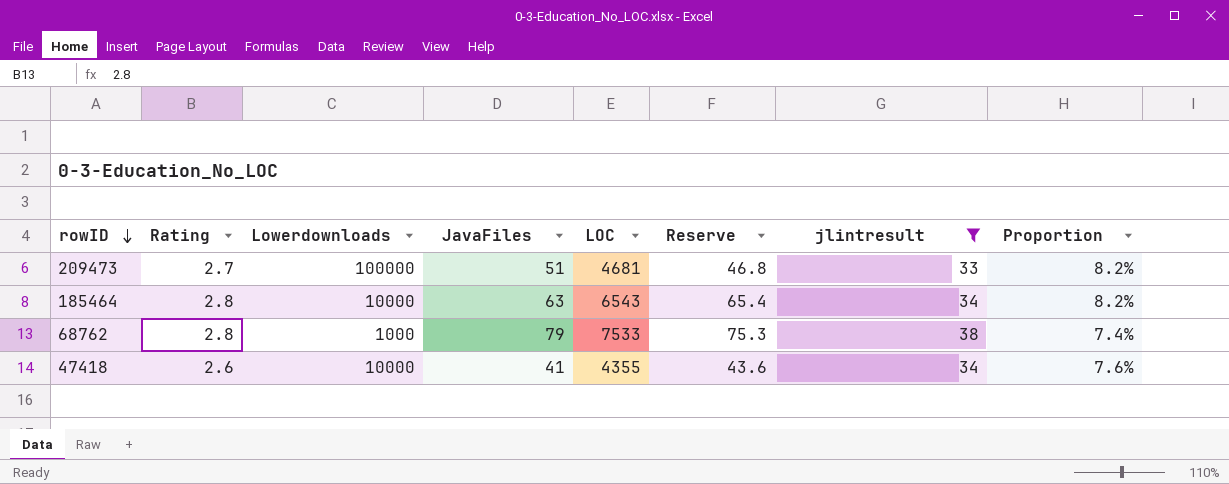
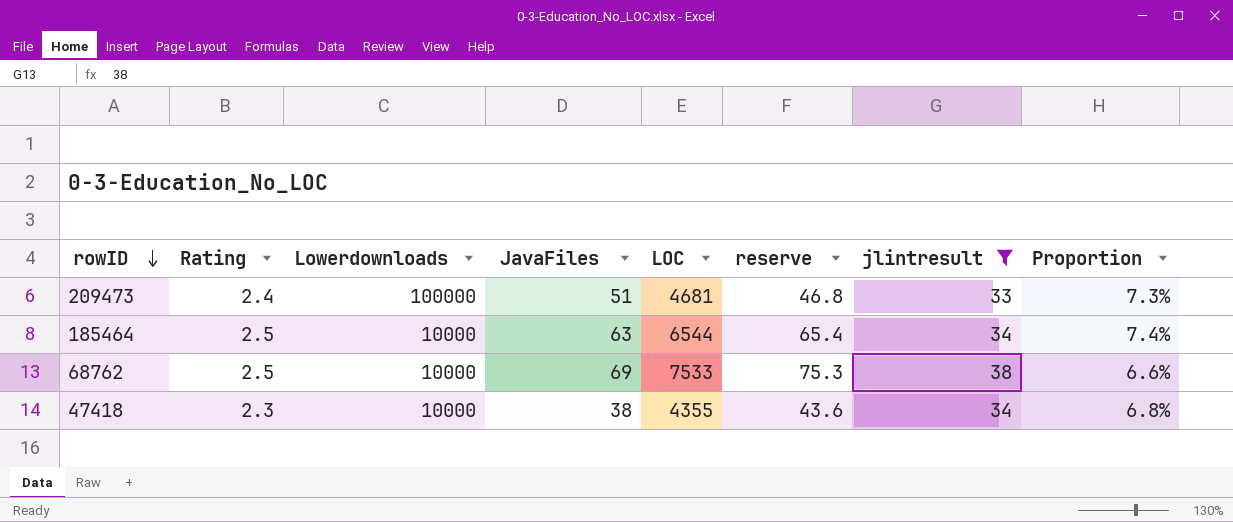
column name: Reserve -> reserve
209473 | Rating: 2.7 -> 2.4
209473 | Proportion: 8.2% -> 7.3%
185464 | Rating: 2.8 -> 2.5
185464 | LOC: 6543 -> 6544
185464 | Proportion: 8.2% -> 7.4%
68762 | Rating: 2.8 -> 2.5
68762 | Lowerdownloads: 1000 -> 10000
68762 | JavaFiles: 79 -> 69
68762 | Proportion: 7.4% -> 6.6%
47418 | Rating: 2.6 -> 2.3
47418 | JavaFiles: 41 -> 38
47418 | Proportion: 7.6% -> 6.8%

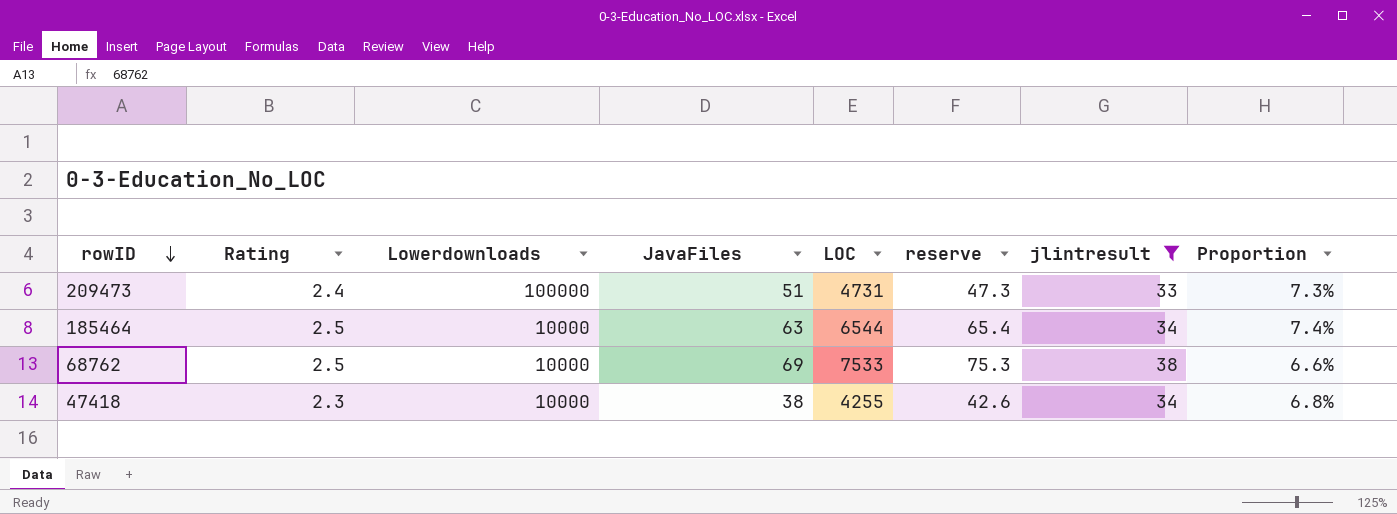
209473 | LOC: 4681 -> 4731
209473 | reserve: 46.8 -> 47.3
47418 | LOC: 4355 -> 4255
47418 | reserve: 43.6 -> 42.6

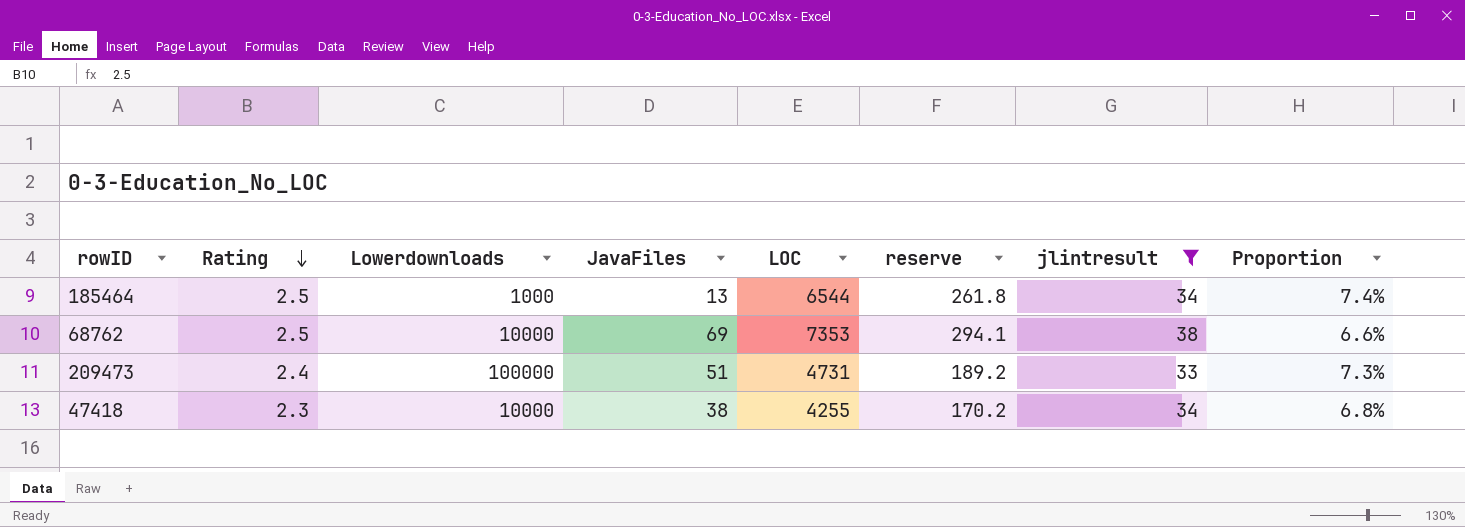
row order: rowID descending -> Rating descending
column reserve | formula: [LOC] * 0.01 -> [LOC] * 0.04
185464 | Lowerdownloads: 10000 -> 1000
185464 | JavaFiles: 63 -> 13
68762 | LOC: 7533 -> 7353

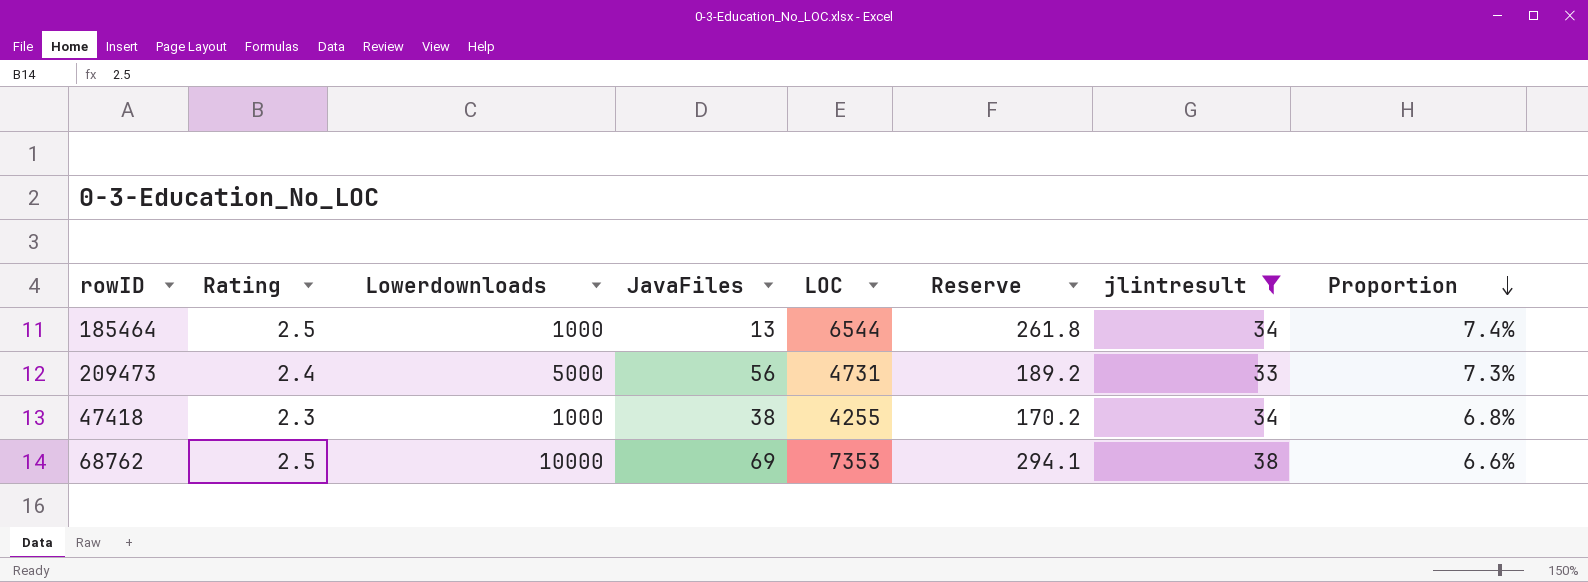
row order: Rating descending -> Proportion descending
column name: reserve -> Reserve
209473 | Lowerdownloads: 100000 -> 5000
209473 | JavaFiles: 51 -> 56
47418 | Lowerdownloads: 10000 -> 1000

